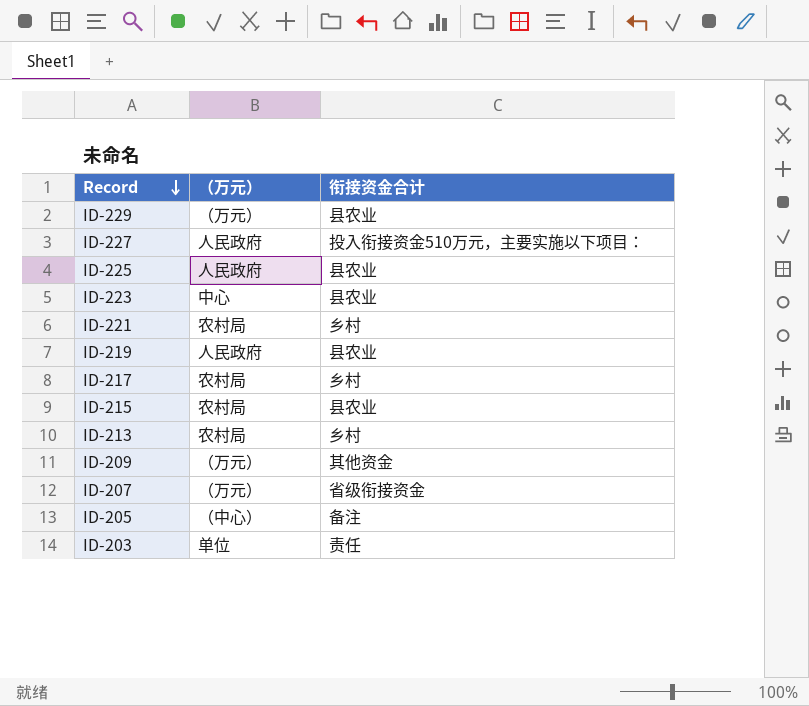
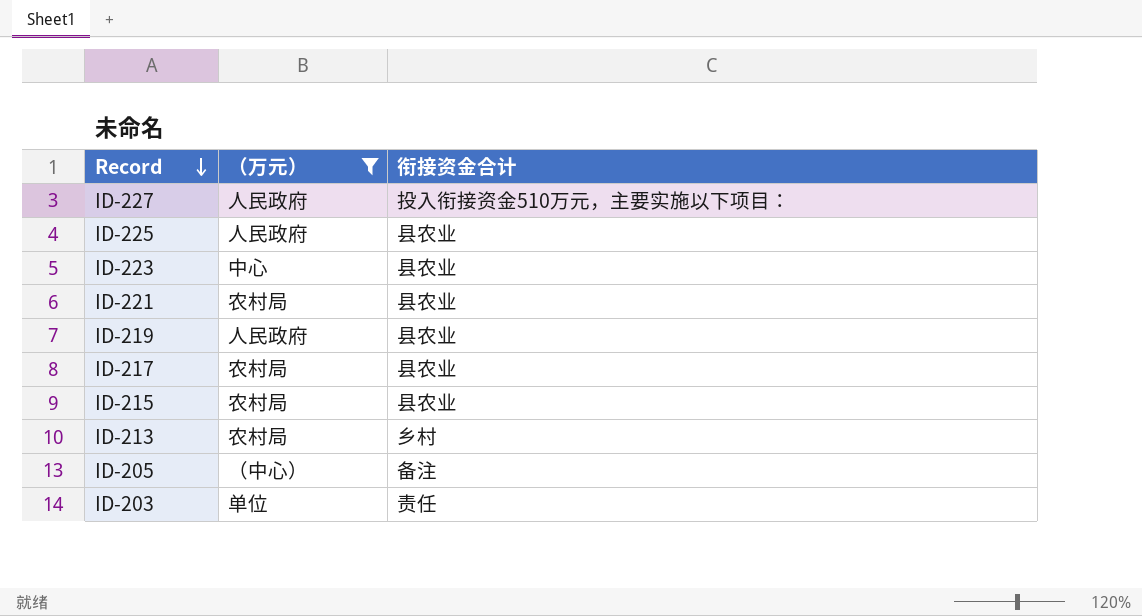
filter: none -> （万元） != （万元）
ID-221 | 衔接资金合计: 乡村 -> 县农业
ID-217 | 衔接资金合计: 乡村 -> 县农业

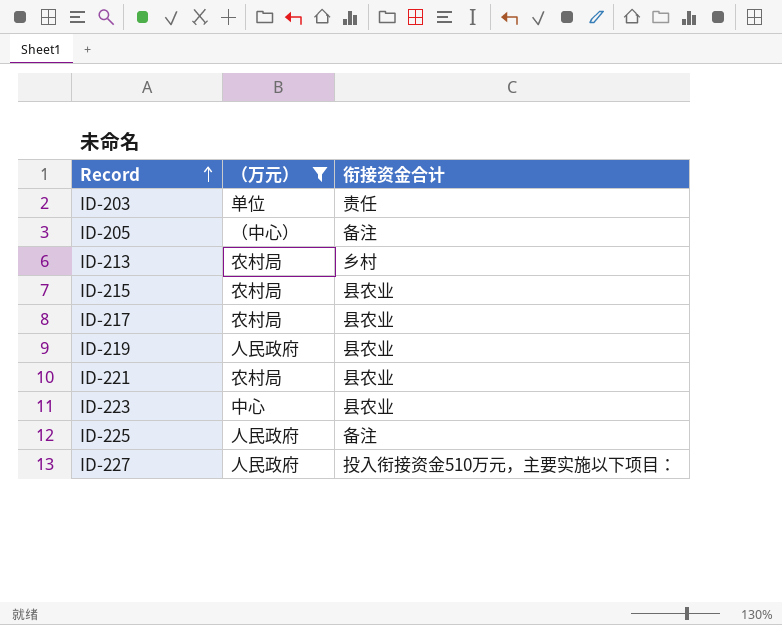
row order: Record descending -> Record ascending
ID-225 | 衔接资金合计: 县农业 -> 备注

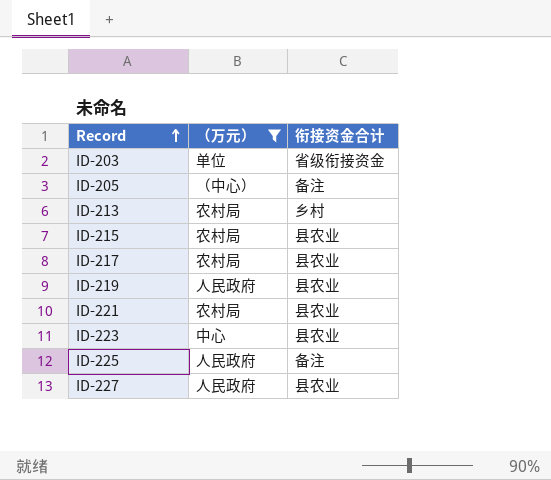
ID-203 | 衔接资金合计: 责任 -> 省级衔接资金
ID-227 | 衔接资金合计: 投入衔接资金510万元，主要实施以下项目： -> 县农业

